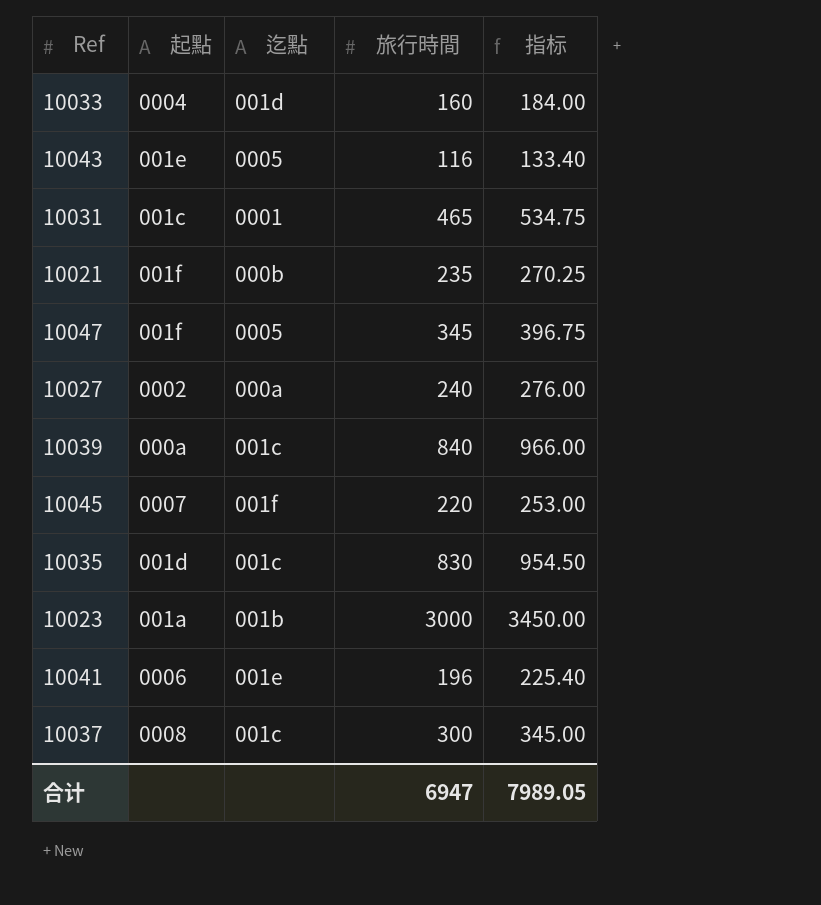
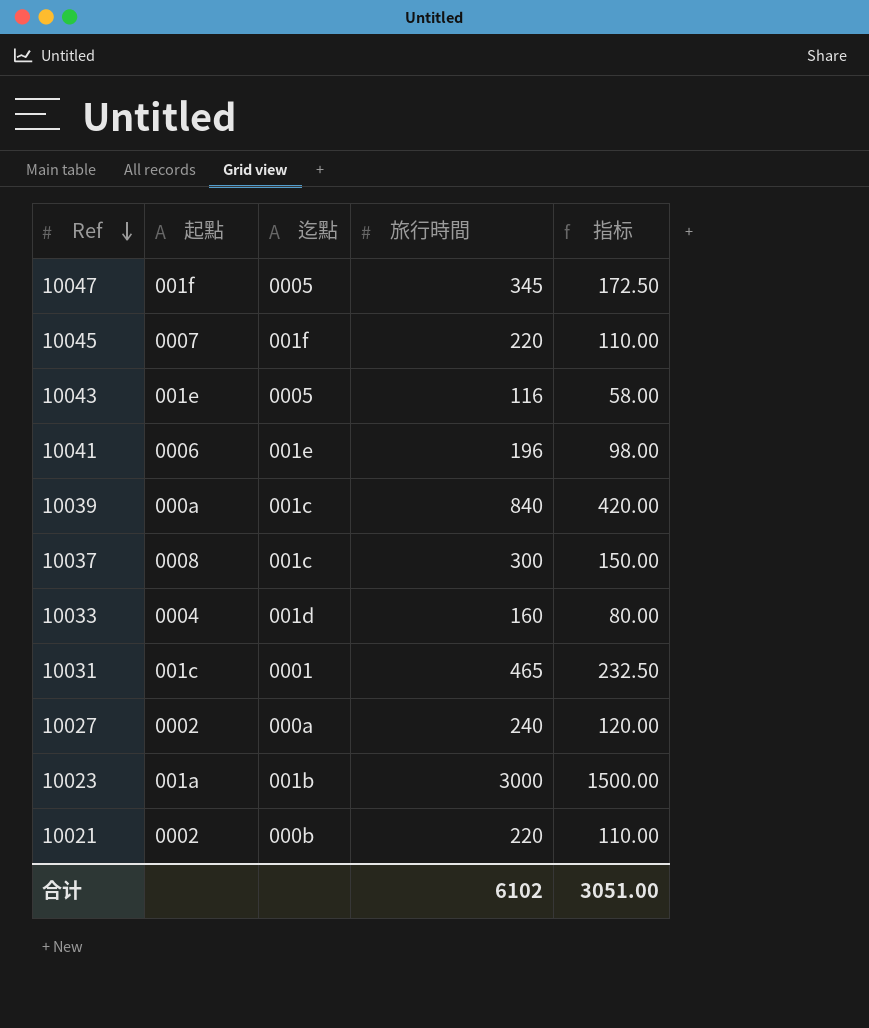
row order: none -> Ref descending
column 指标 | formula: [旅行時間] * 1.15 -> [旅行時間] * 0.5
row 10035: 001d | 001c | 830 | 954.50 -> none
10021 | 起點: 001f -> 0002
10021 | 旅行時間: 235 -> 220
合计 | 旅行時間: 6947 -> 6102
合计 | 指标: 7989.05 -> 3051.00

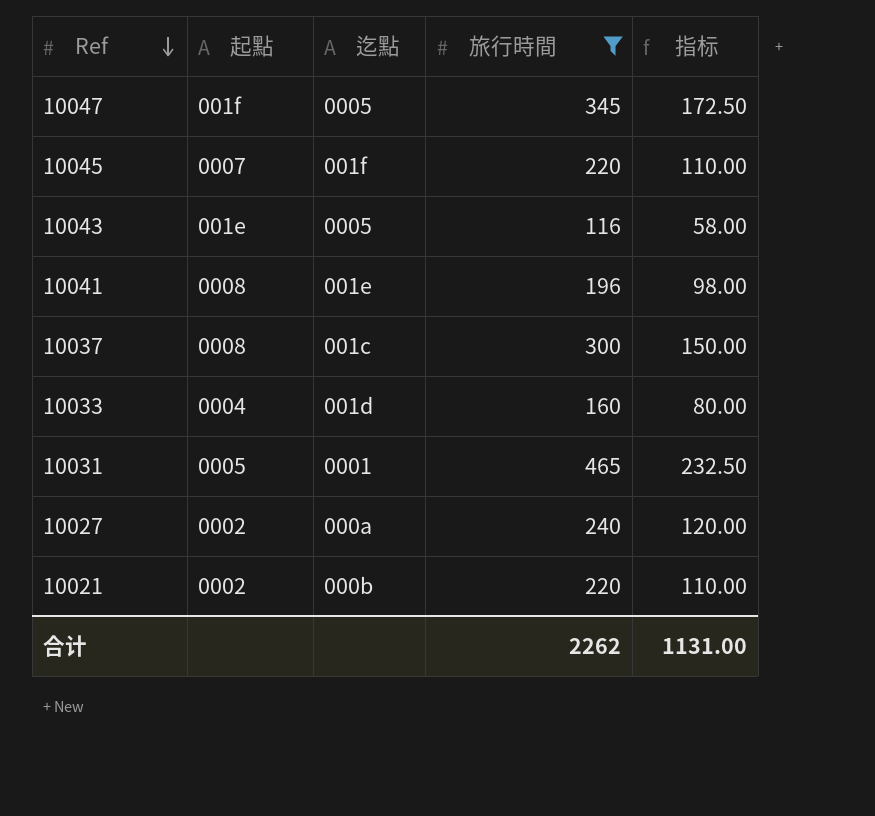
filter: none -> 旅行時間 <= 465
10041 | 起點: 0006 -> 0008
10031 | 起點: 001c -> 0005
合计 | 旅行時間: 6102 -> 2262
合计 | 指标: 3051.00 -> 1131.00

